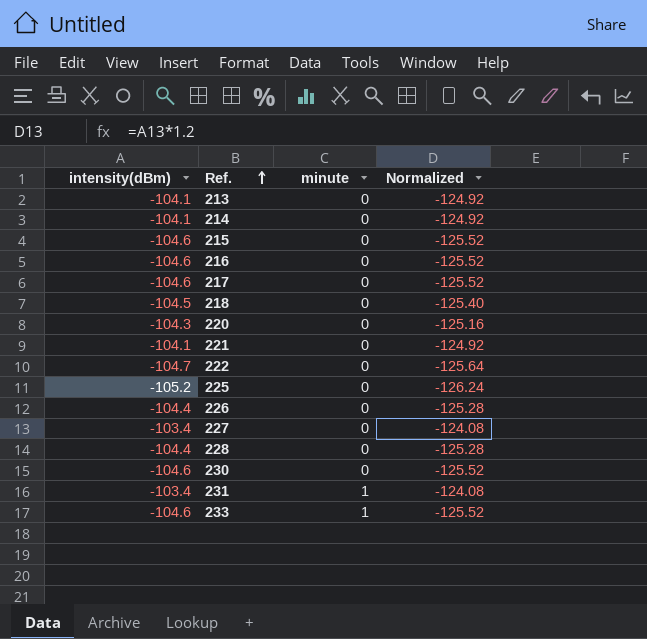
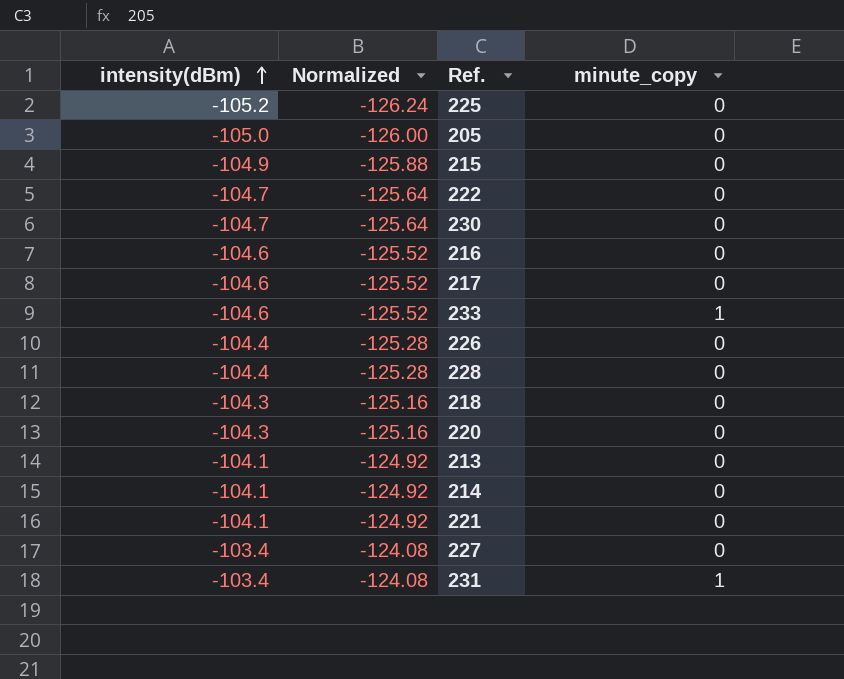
row order: Ref. ascending -> intensity(dBm) ascending
column Normalized | position: 4 -> 2
column name: minute -> minute_copy
row 205: none -> -105.0 | -126.00 | 0
215 | intensity(dBm): -104.6 -> -104.9
215 | Normalized: -125.52 -> -125.88
230 | intensity(dBm): -104.6 -> -104.7
230 | Normalized: -125.52 -> -125.64
218 | intensity(dBm): -104.5 -> -104.3
218 | Normalized: -125.40 -> -125.16

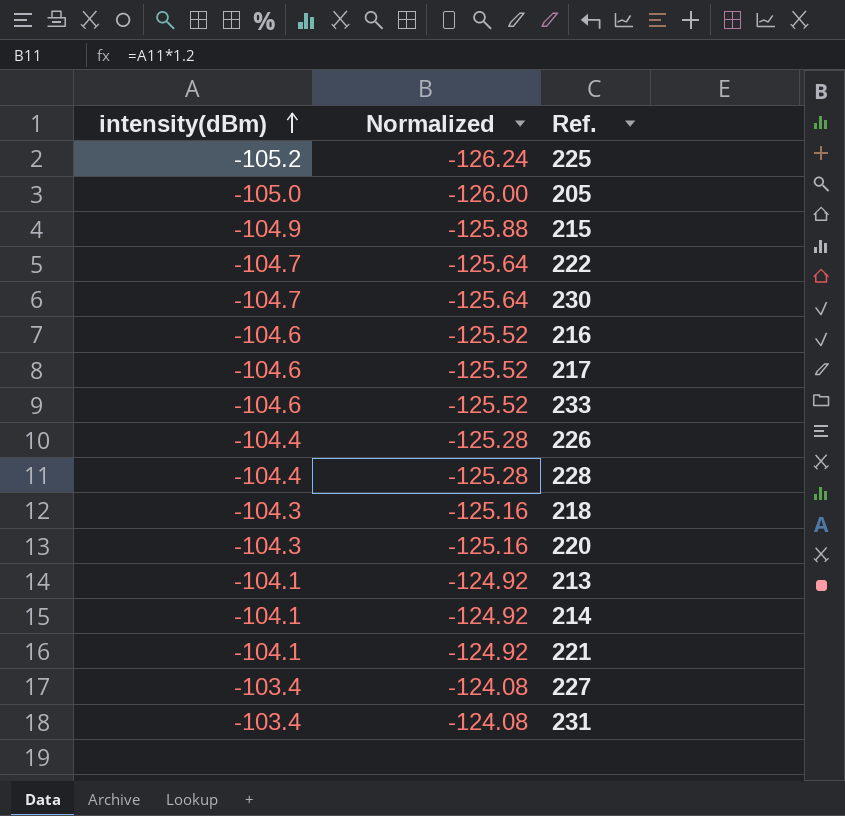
column minute_copy | position: 4 -> none

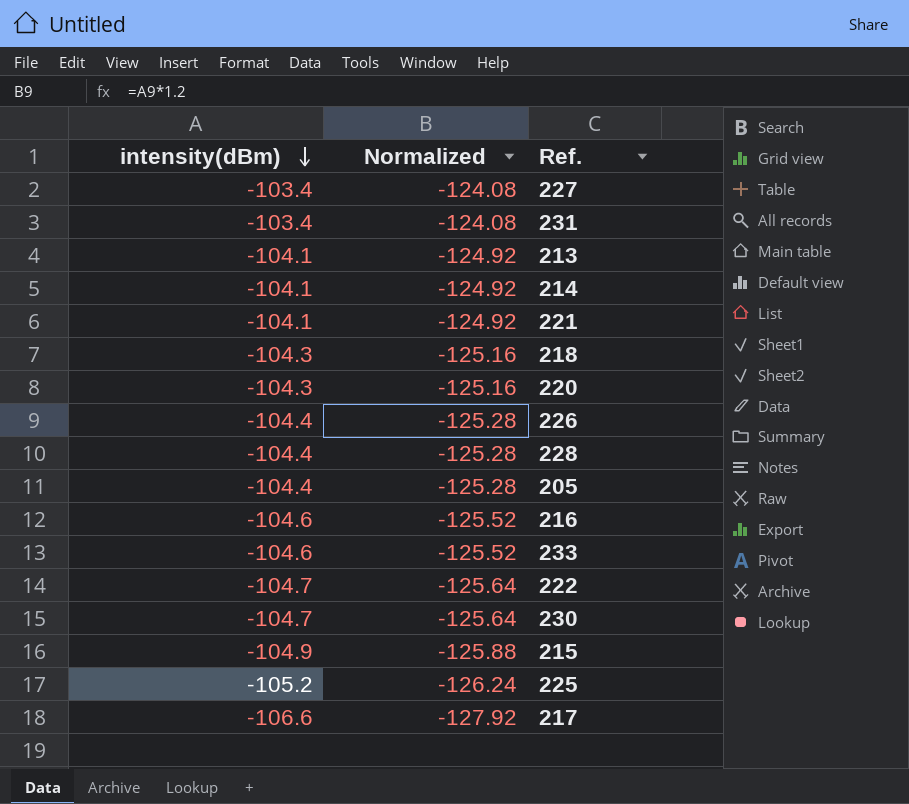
row order: intensity(dBm) ascending -> intensity(dBm) descending
205 | intensity(dBm): -105.0 -> -104.4
205 | Normalized: -126.00 -> -125.28
217 | intensity(dBm): -104.6 -> -106.6
217 | Normalized: -125.52 -> -127.92

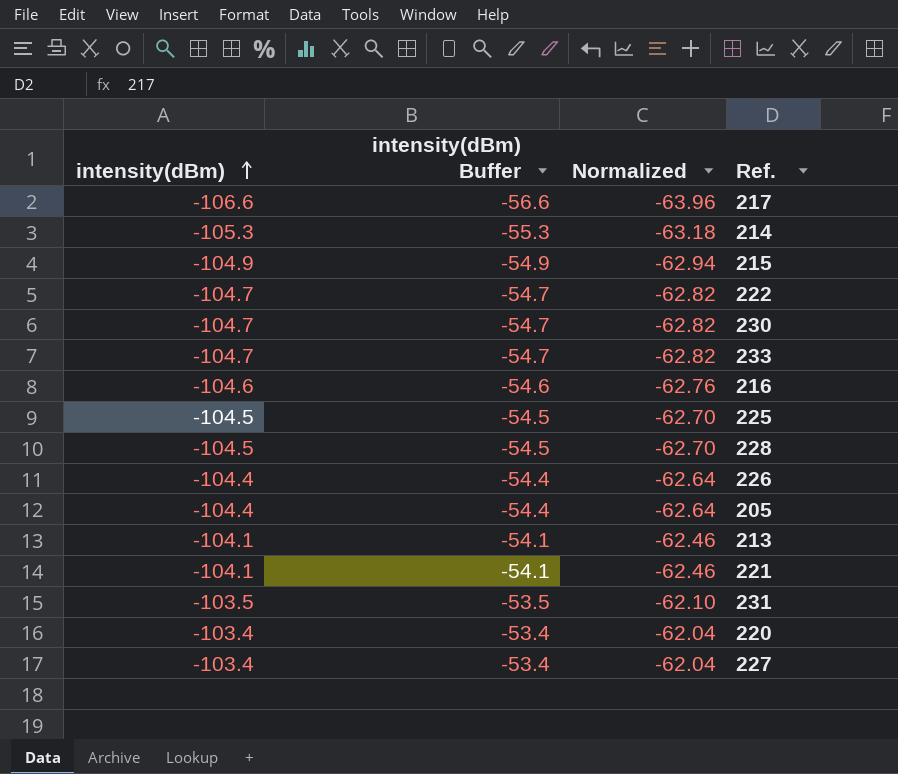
row order: intensity(dBm) descending -> intensity(dBm) ascending
column intensity(dBm) Buffer | formula: none -> [intensity(dBm)] + 50
column Normalized | formula: [intensity(dBm)] * 1.2 -> [intensity(dBm)] * 0.6
row 218: -104.3 | -125.16 -> none
214 | intensity(dBm): -104.1 -> -105.3
233 | intensity(dBm): -104.6 -> -104.7
225 | intensity(dBm): -105.2 -> -104.5
228 | intensity(dBm): -104.4 -> -104.5
231 | intensity(dBm): -103.4 -> -103.5
220 | intensity(dBm): -104.3 -> -103.4

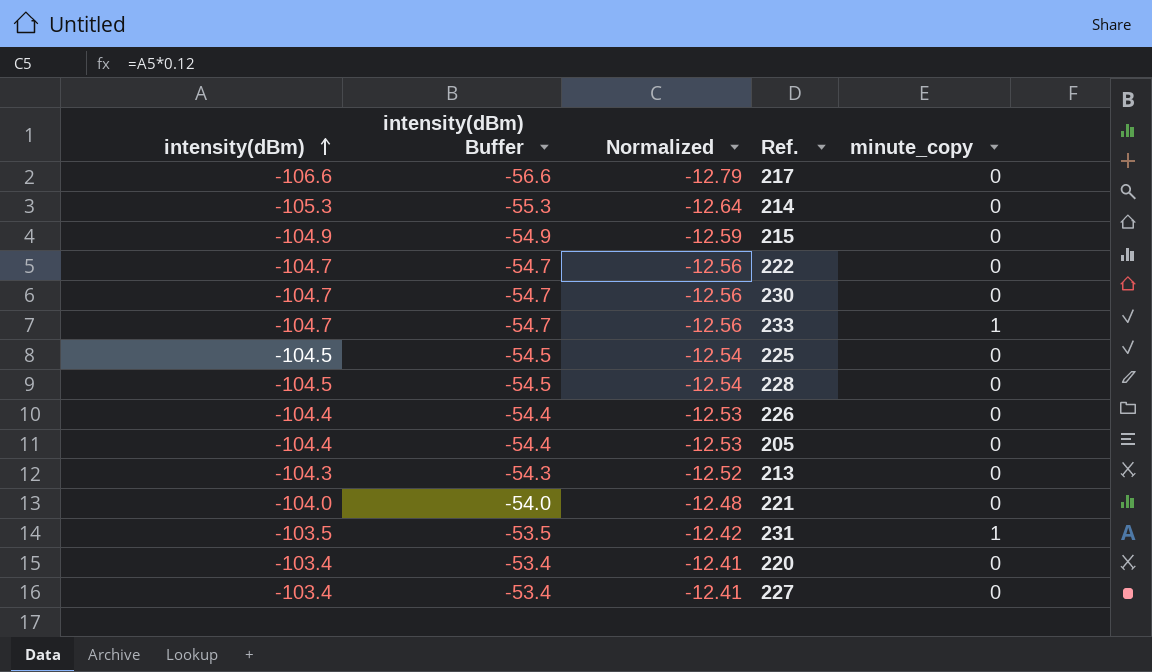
column Normalized | formula: [intensity(dBm)] * 0.6 -> [intensity(dBm)] * 0.12
column minute_copy | position: none -> 5
row 216: -104.6 | -54.6 | -62.76 -> none
213 | intensity(dBm): -104.1 -> -104.3
213 | intensity(dBm) Buffer: -54.1 -> -54.3
221 | intensity(dBm): -104.1 -> -104.0
221 | intensity(dBm) Buffer: -54.1 -> -54.0

